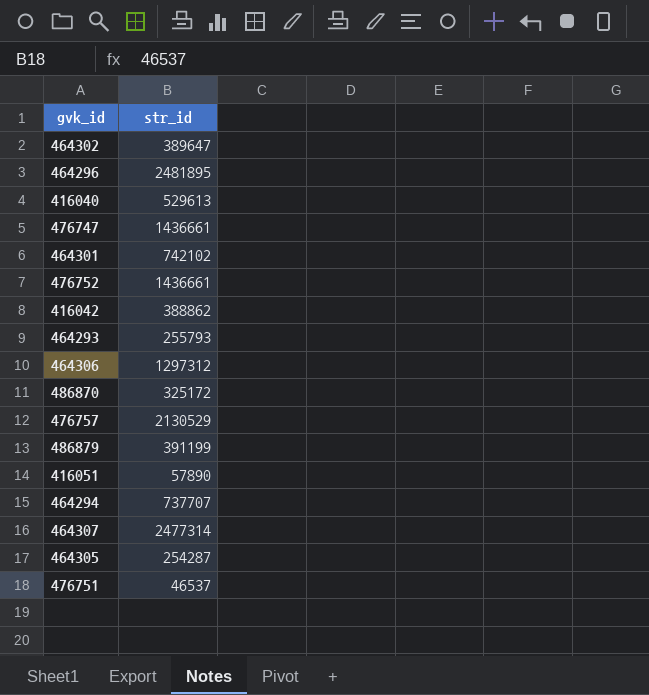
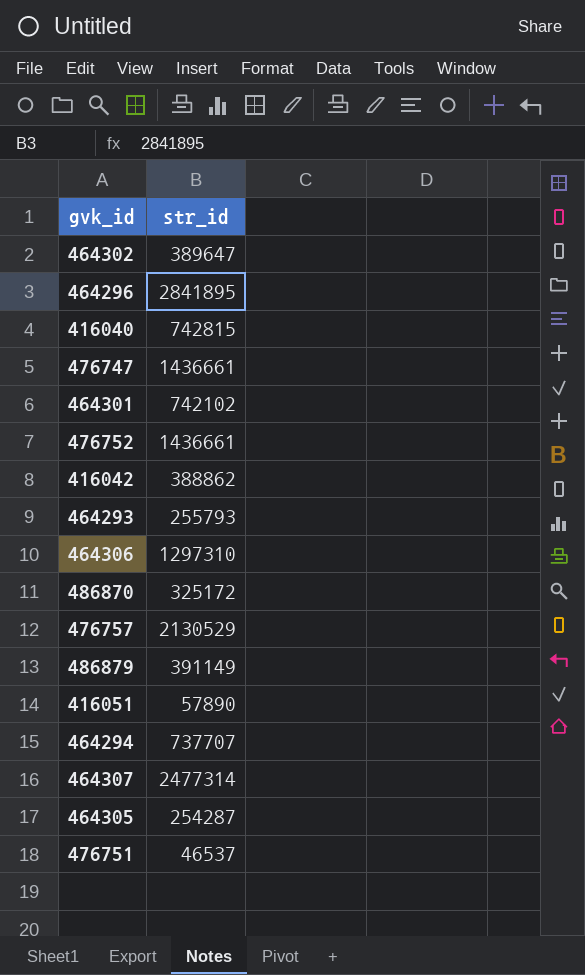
464296 | str_id: 2481895 -> 2841895
416040 | str_id: 529613 -> 742815
464306 | str_id: 1297312 -> 1297310
486879 | str_id: 391199 -> 391149

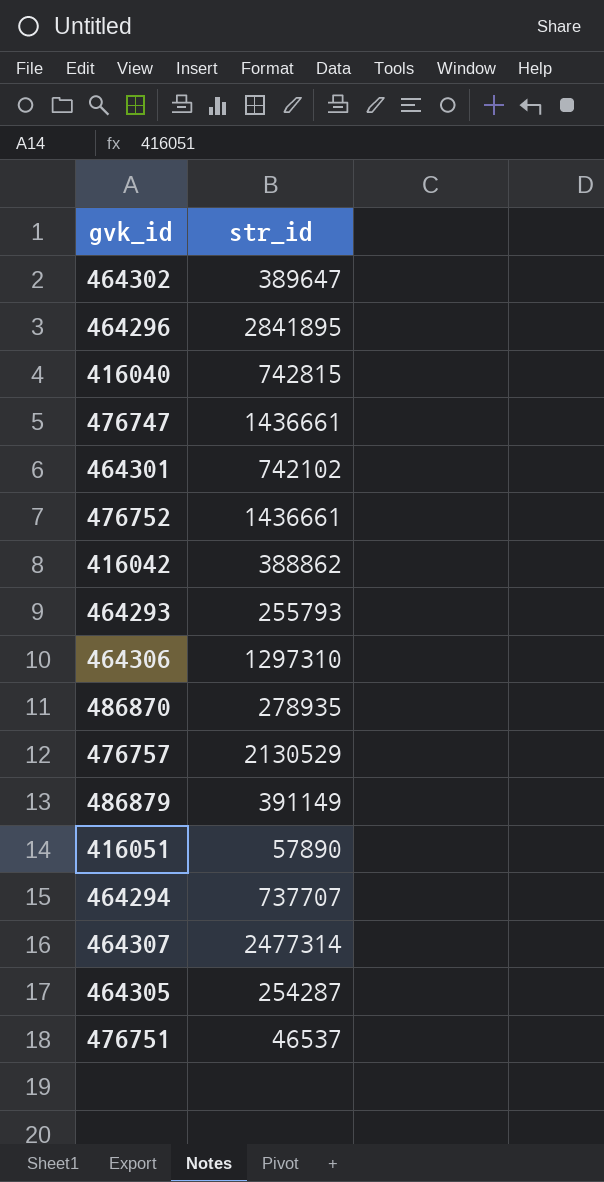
486870 | str_id: 325172 -> 278935

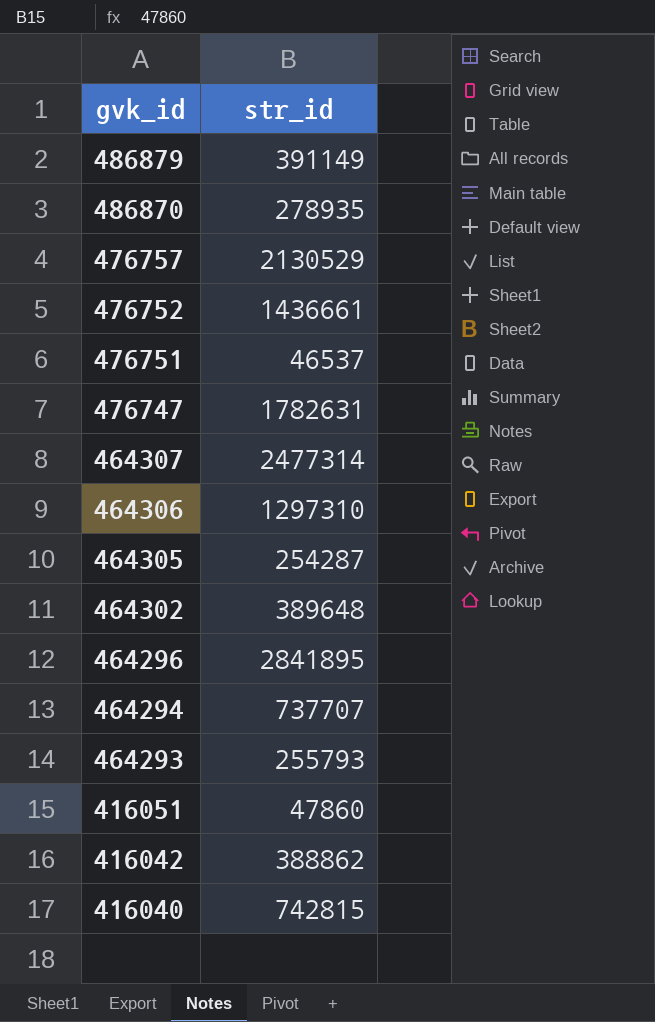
row order: none -> gvk_id descending
row 464301: 742102 -> none
476747 | str_id: 1436661 -> 1782631
464302 | str_id: 389647 -> 389648
416051 | str_id: 57890 -> 47860

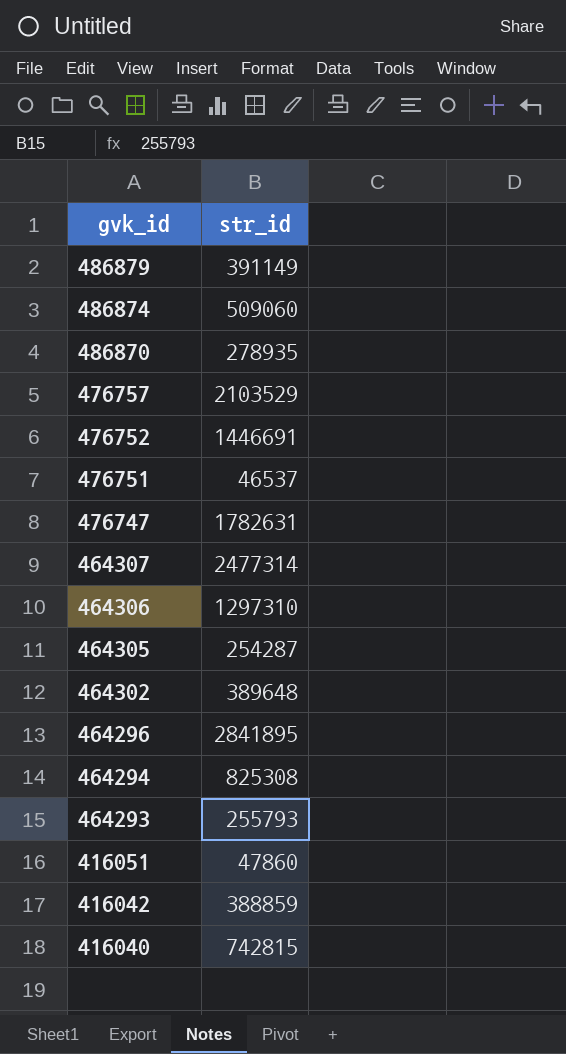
row 486874: none -> 509060
476757 | str_id: 2130529 -> 2103529
476752 | str_id: 1436661 -> 1446691
464294 | str_id: 737707 -> 825308
416042 | str_id: 388862 -> 388859

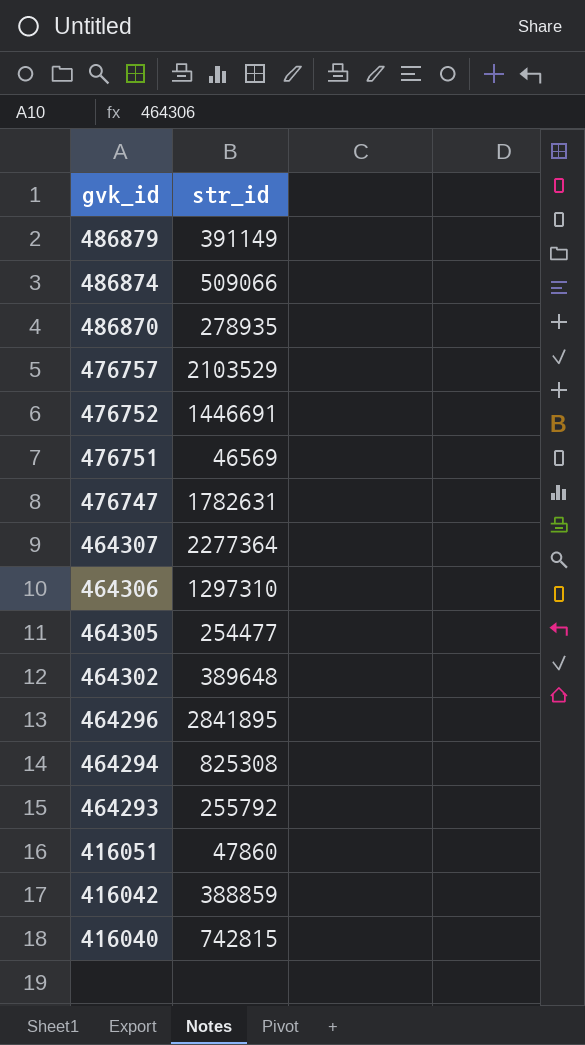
486874 | str_id: 509060 -> 509066
476751 | str_id: 46537 -> 46569
464307 | str_id: 2477314 -> 2277364
464305 | str_id: 254287 -> 254477
464293 | str_id: 255793 -> 255792

